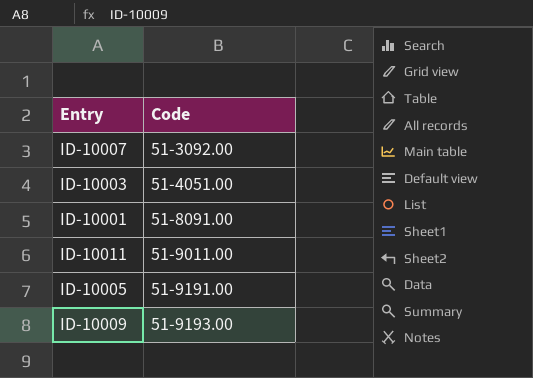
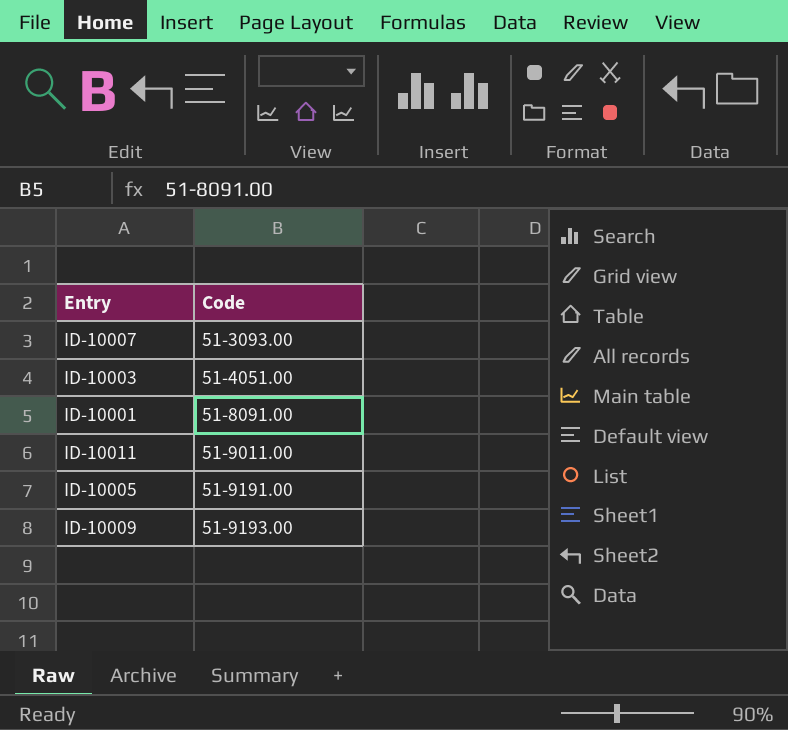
ID-10007 | Code: 51-3092.00 -> 51-3093.00

